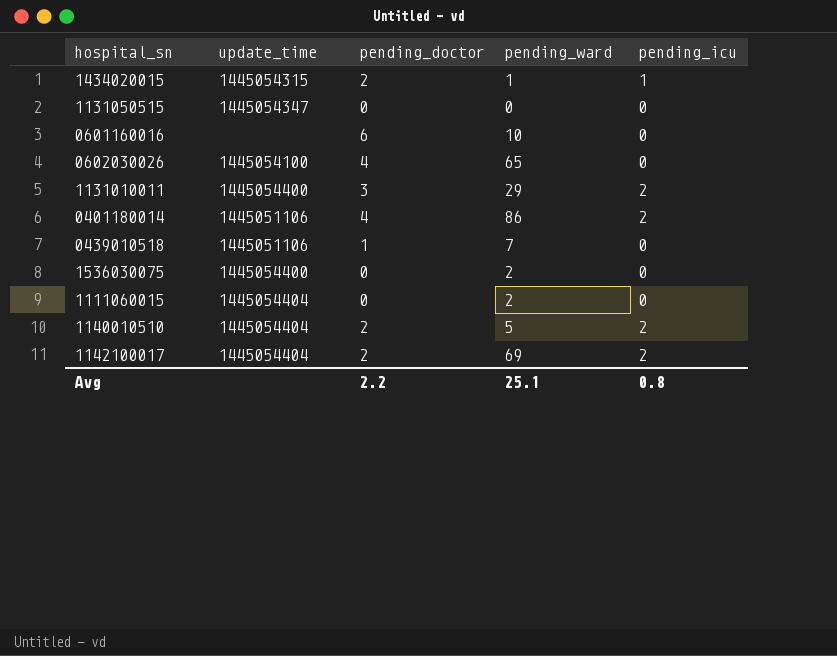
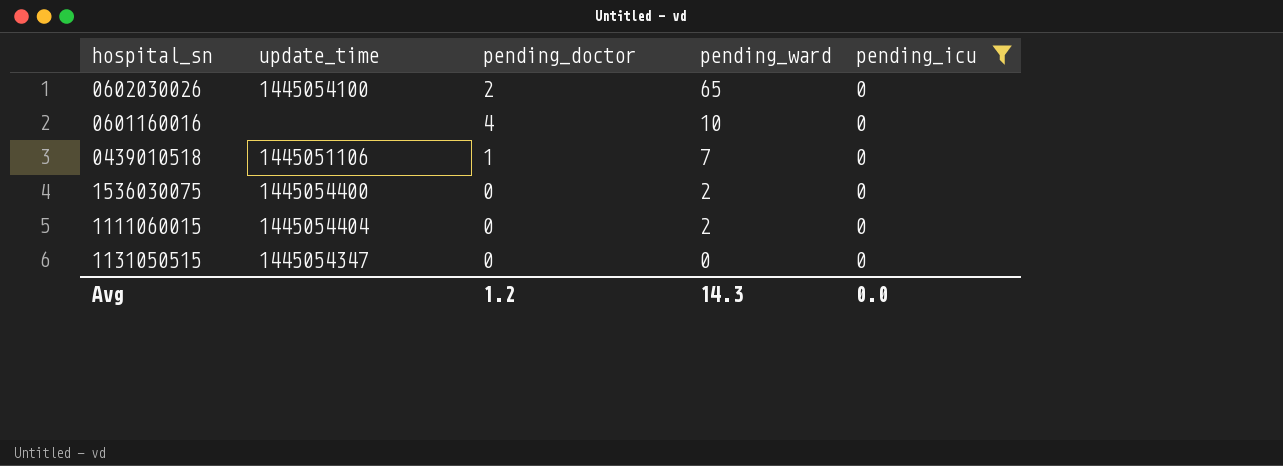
filter: none -> pending_icu = 0
row order: none -> pending_ward descending
0602030026 | pending_doctor: 4 -> 2
0601160016 | pending_doctor: 6 -> 4
Avg | pending_doctor: 2.2 -> 1.2
Avg | pending_ward: 25.1 -> 14.3
Avg | pending_icu: 0.8 -> 0.0

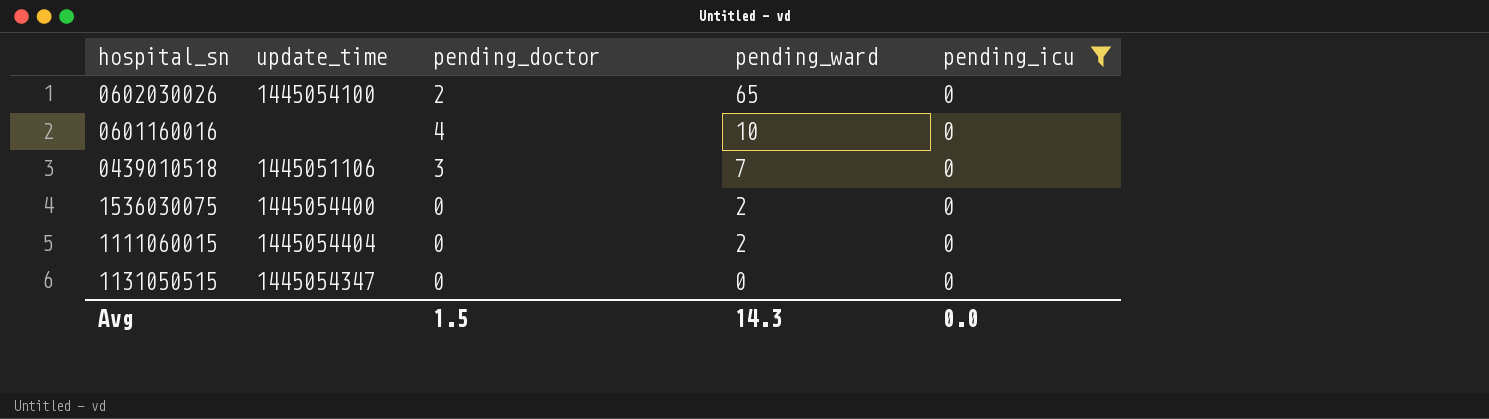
0439010518 | pending_doctor: 1 -> 3
Avg | pending_doctor: 1.2 -> 1.5

